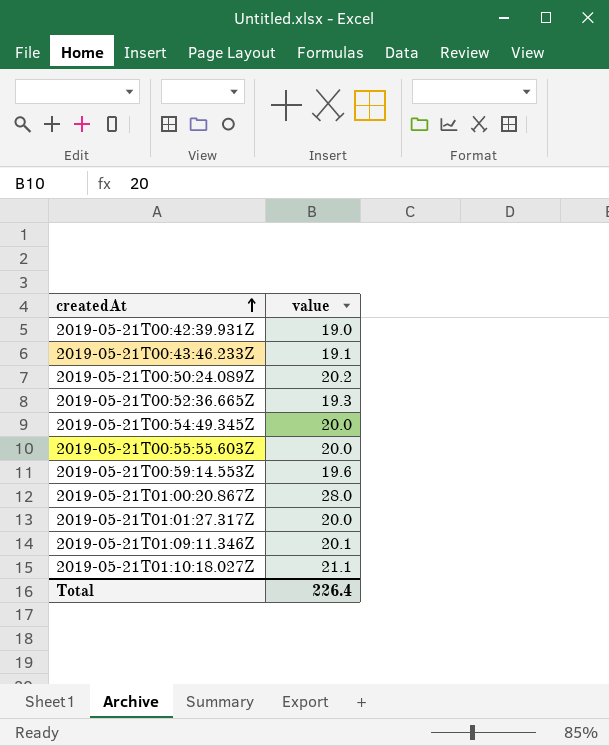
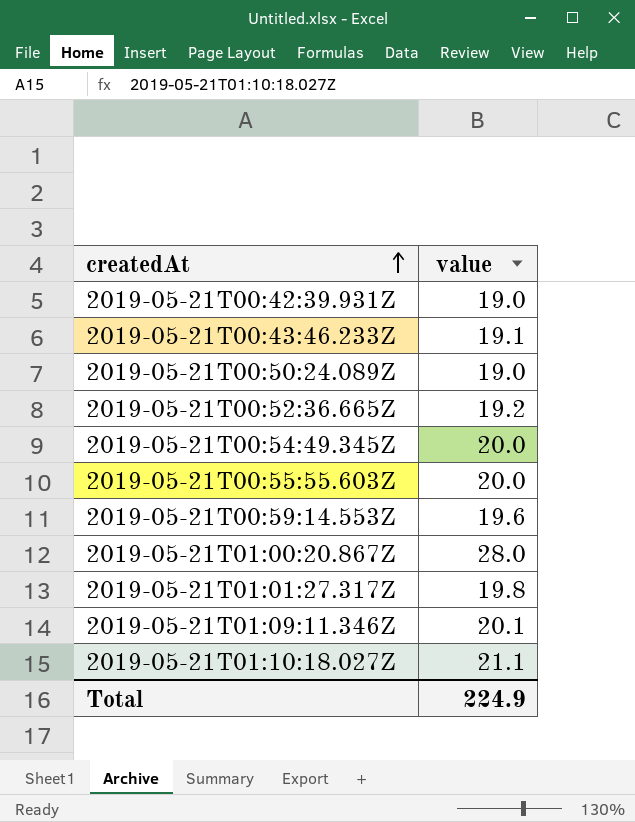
2019-05-21T00:50:24.089Z | value: 20.2 -> 19.0
2019-05-21T00:52:36.665Z | value: 19.3 -> 19.2
2019-05-21T01:01:27.317Z | value: 20.0 -> 19.8
Total | value: 226.4 -> 224.9

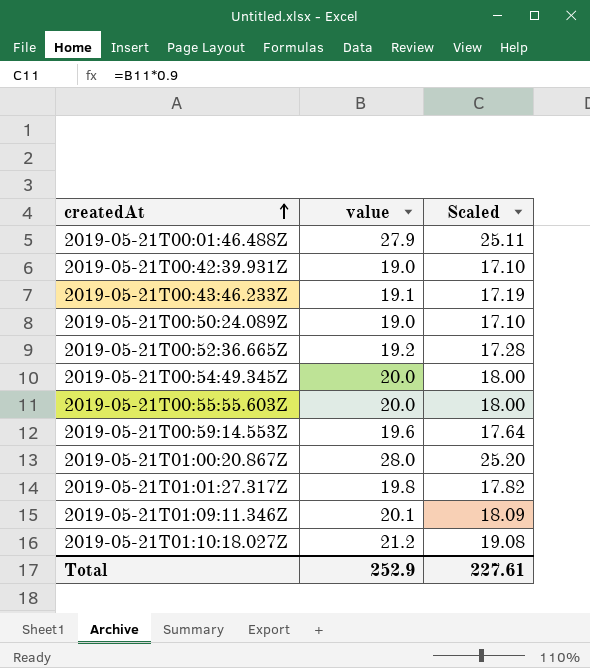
column Scaled | formula: none -> [value] * 0.9
row 2019-05-21T00:01:46.488Z: none -> 27.9 | 25.11
2019-05-21T01:10:18.027Z | value: 21.1 -> 21.2
Total | value: 224.9 -> 252.9

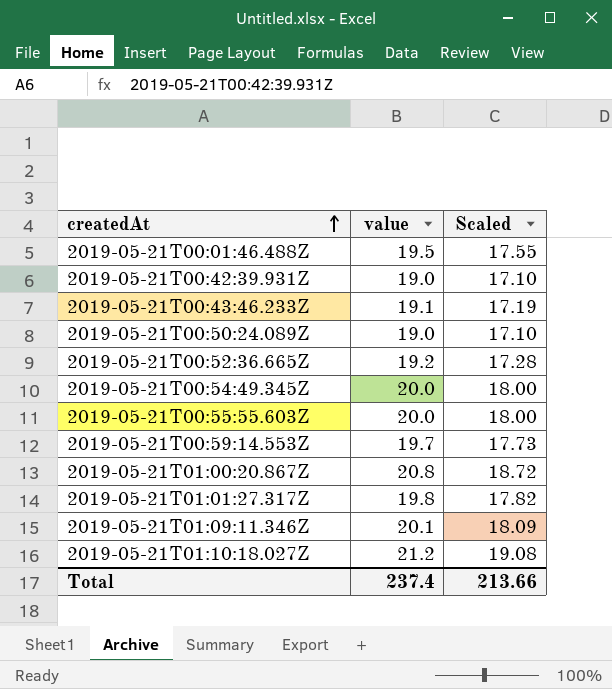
2019-05-21T00:01:46.488Z | value: 27.9 -> 19.5
2019-05-21T00:01:46.488Z | Scaled: 25.11 -> 17.55
2019-05-21T00:59:14.553Z | value: 19.6 -> 19.7
2019-05-21T00:59:14.553Z | Scaled: 17.64 -> 17.73
2019-05-21T01:00:20.867Z | value: 28.0 -> 20.8
2019-05-21T01:00:20.867Z | Scaled: 25.20 -> 18.72
Total | value: 252.9 -> 237.4
Total | Scaled: 227.61 -> 213.66

